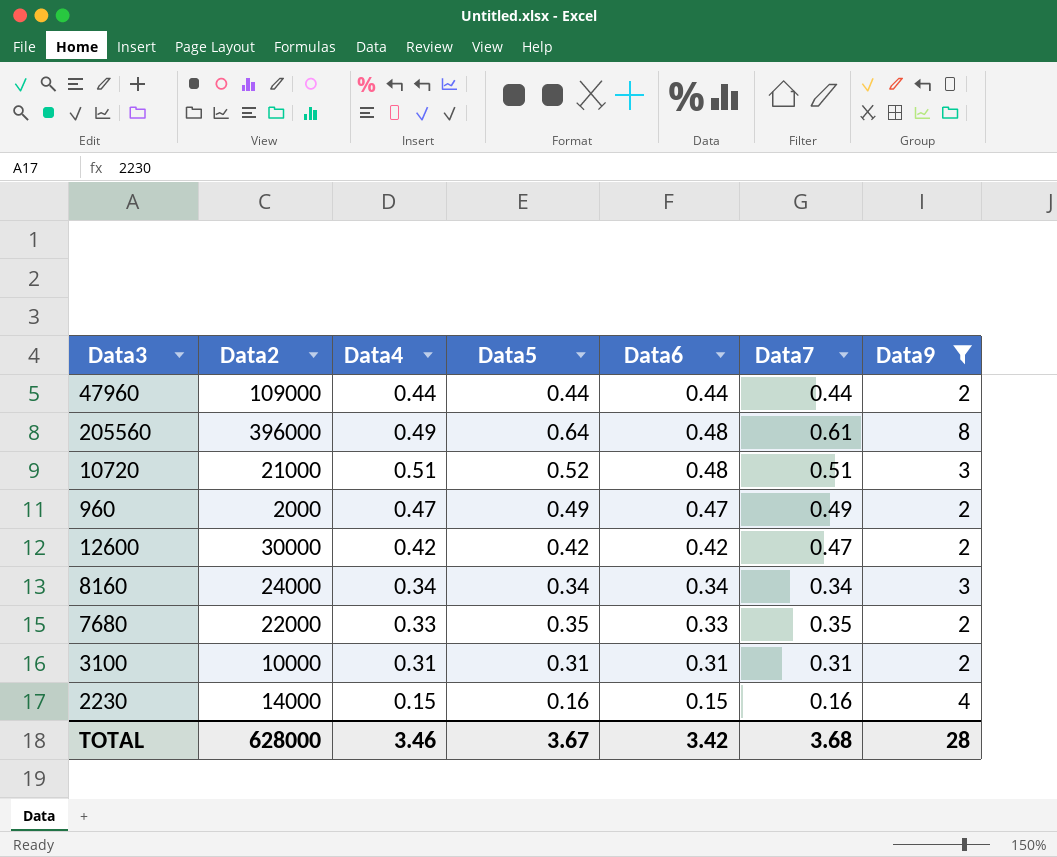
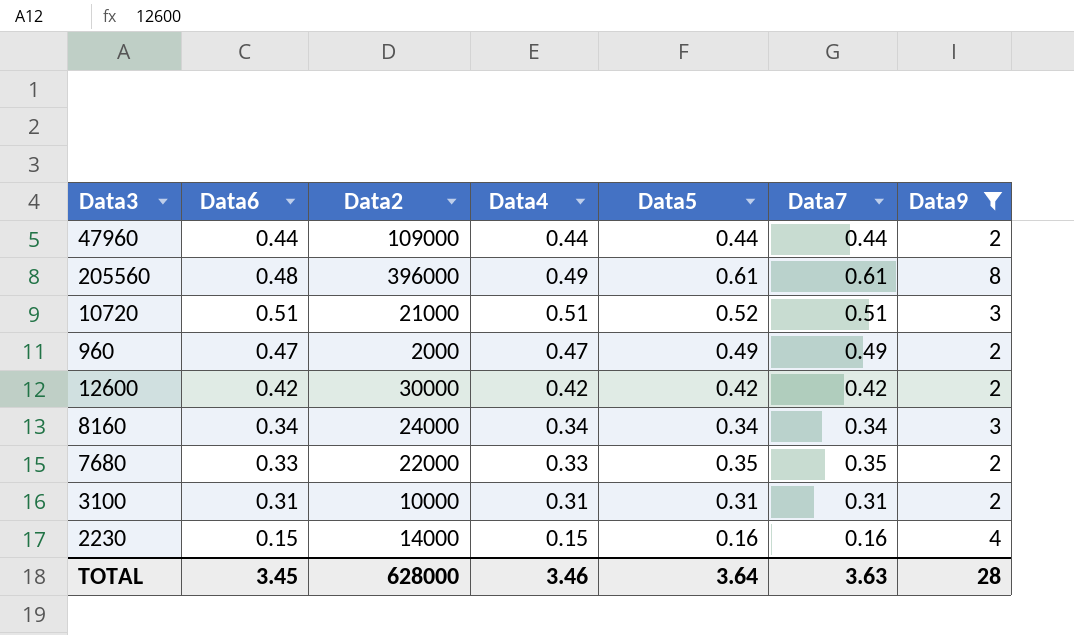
column Data6 | position: 5 -> 2
205560 | Data5: 0.64 -> 0.61
10720 | Data6: 0.48 -> 0.51
12600 | Data7: 0.47 -> 0.42
TOTAL | Data6: 3.42 -> 3.45
TOTAL | Data5: 3.67 -> 3.64
TOTAL | Data7: 3.68 -> 3.63

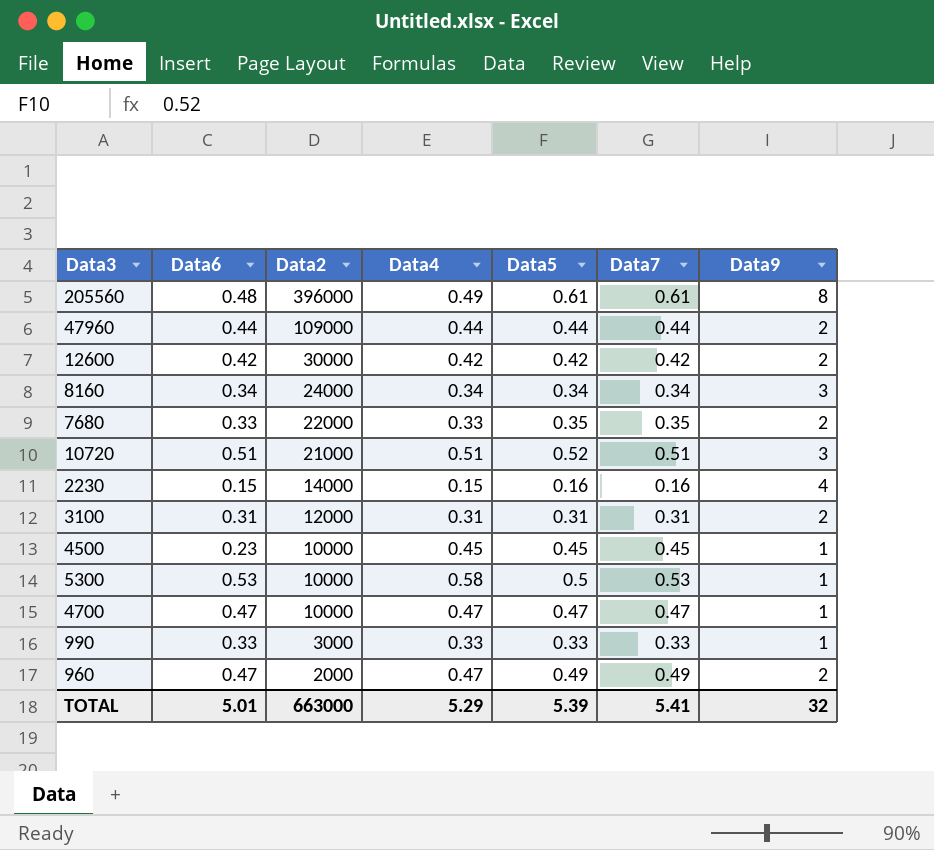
filter: Data9 != 1 -> none
row order: none -> Data2 descending
3100 | Data2: 10000 -> 12000
TOTAL | Data6: 3.45 -> 5.01
TOTAL | Data2: 628000 -> 663000
TOTAL | Data4: 3.46 -> 5.29
TOTAL | Data5: 3.64 -> 5.39
TOTAL | Data7: 3.63 -> 5.41
TOTAL | Data9: 28 -> 32

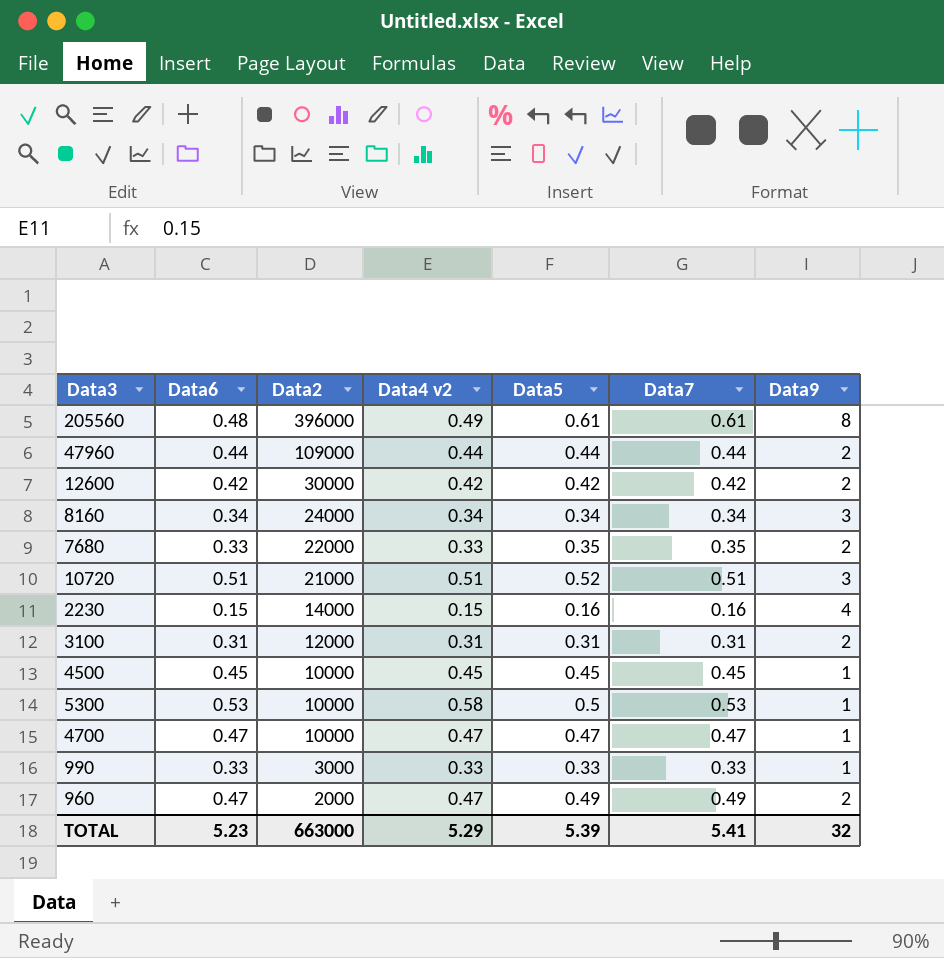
column name: Data4 -> Data4 v2
4500 | Data6: 0.23 -> 0.45
TOTAL | Data6: 5.01 -> 5.23

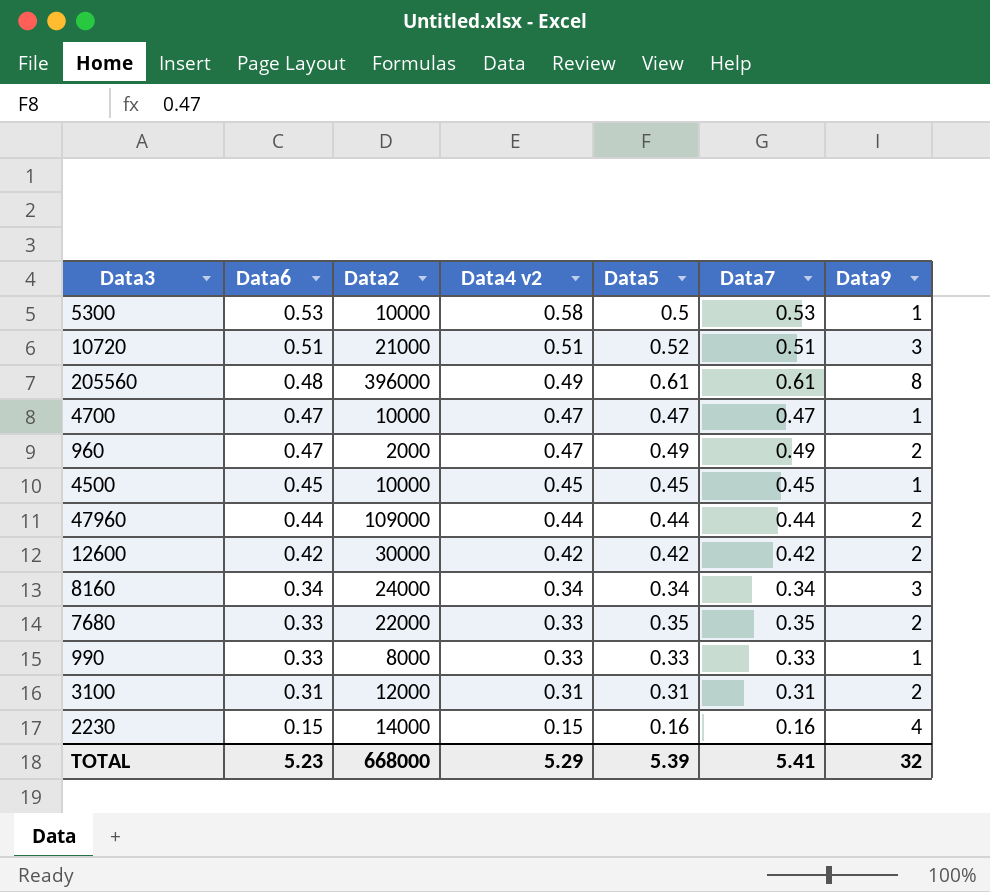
row order: Data2 descending -> Data6 descending
990 | Data2: 3000 -> 8000
TOTAL | Data2: 663000 -> 668000

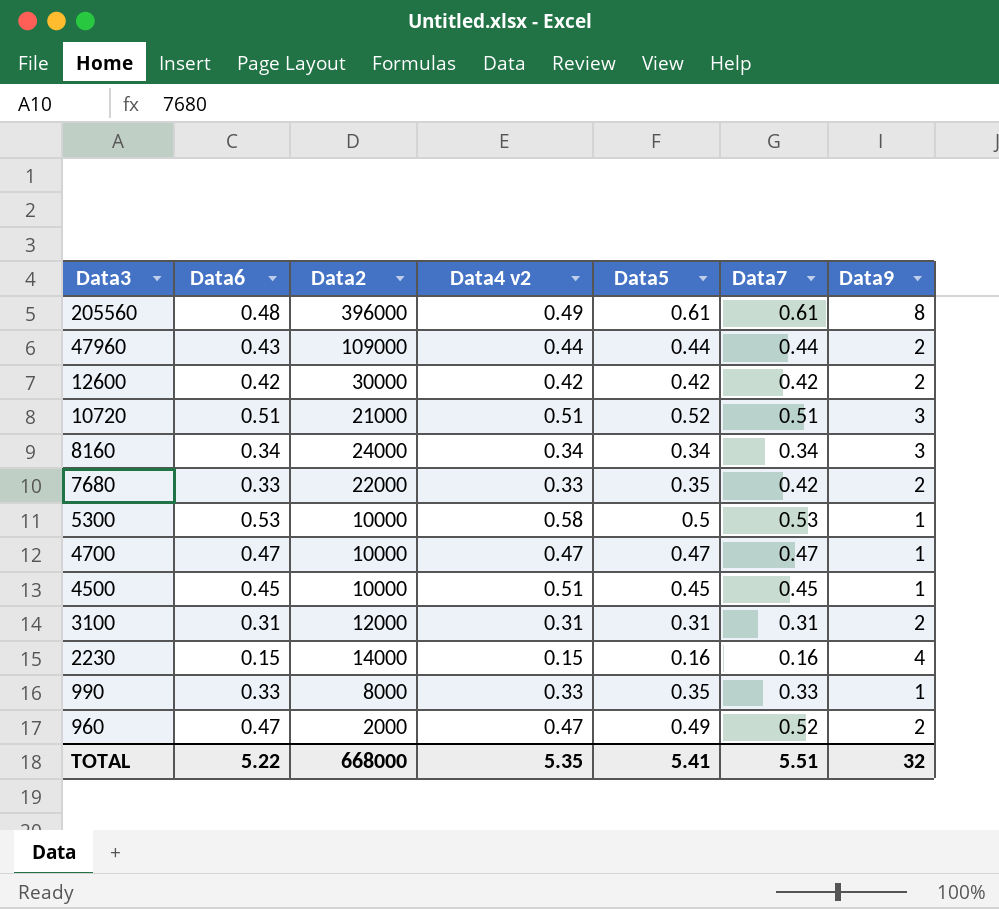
row order: Data6 descending -> Data3 descending
47960 | Data6: 0.44 -> 0.43
7680 | Data7: 0.35 -> 0.42
4500 | Data4 v2: 0.45 -> 0.51
990 | Data5: 0.33 -> 0.35
960 | Data7: 0.49 -> 0.52
TOTAL | Data6: 5.23 -> 5.22
TOTAL | Data4 v2: 5.29 -> 5.35
TOTAL | Data5: 5.39 -> 5.41
TOTAL | Data7: 5.41 -> 5.51

